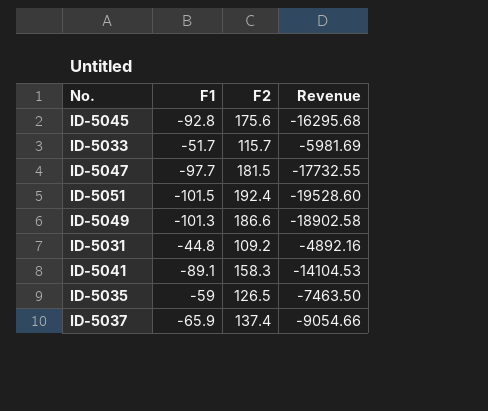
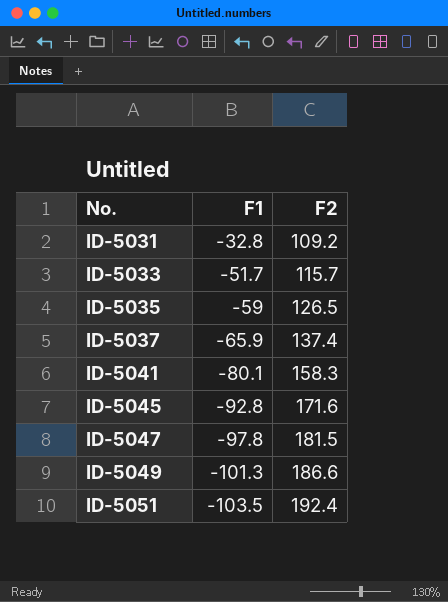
row order: none -> No. ascending
column Revenue | formula: [F1] * [F2] -> none
ID-5031 | F1: -44.8 -> -32.8
ID-5041 | F1: -89.1 -> -80.1
ID-5045 | F2: 175.6 -> 171.6
ID-5047 | F1: -97.7 -> -97.8
ID-5051 | F1: -101.5 -> -103.5

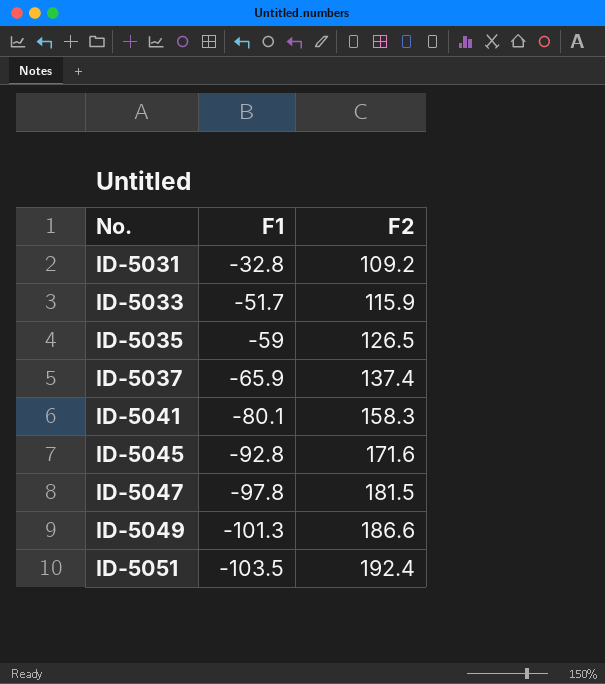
ID-5033 | F2: 115.7 -> 115.9

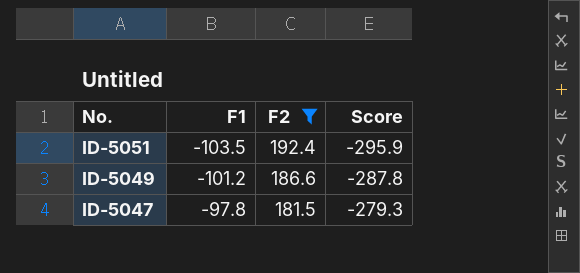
filter: none -> F2 >= 181.5
row order: No. ascending -> No. descending
column Score | formula: none -> [F1] - [F2]
ID-5049 | F1: -101.3 -> -101.2

